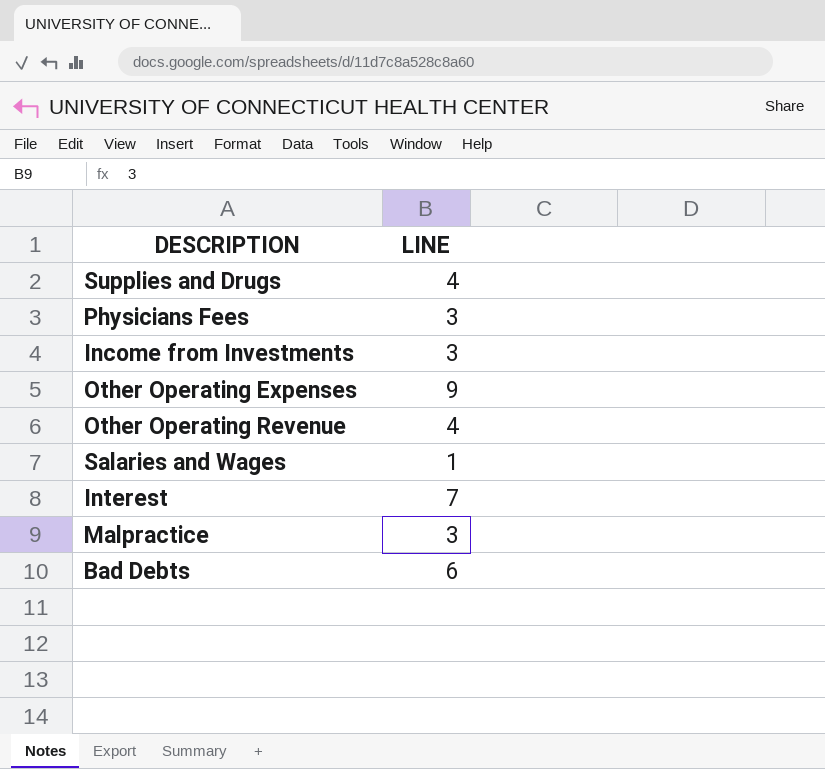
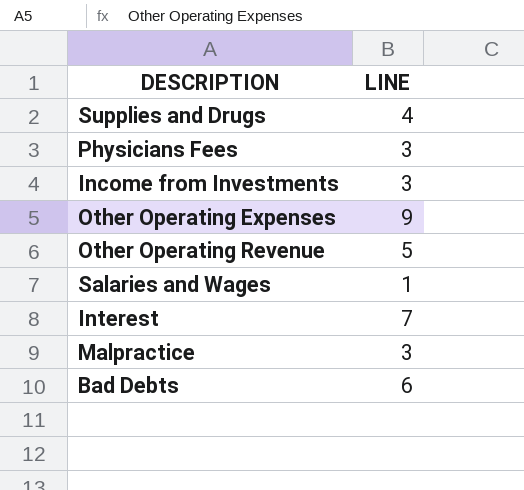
Other Operating Revenue | LINE: 4 -> 5

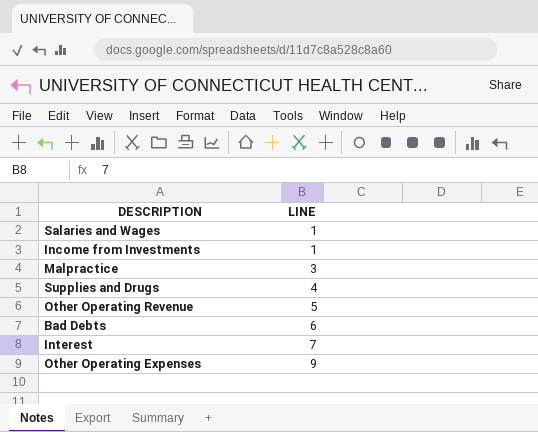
row order: none -> LINE ascending
row Physicians Fees: 3 -> none
Income from Investments | LINE: 3 -> 1

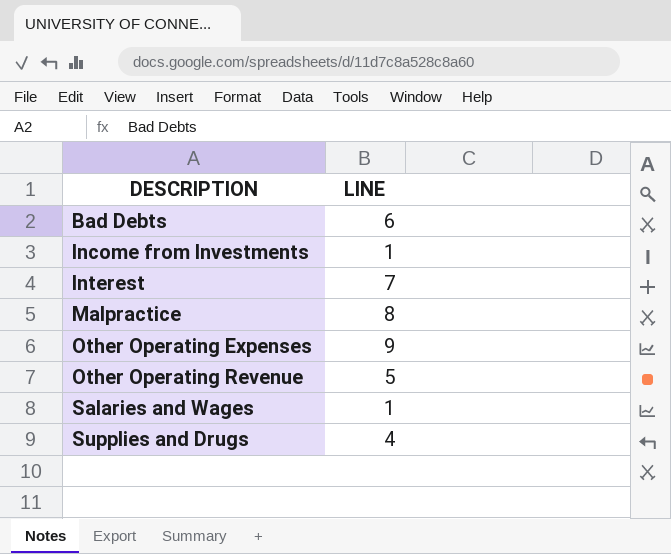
row order: LINE ascending -> DESCRIPTION ascending
Malpractice | LINE: 3 -> 8

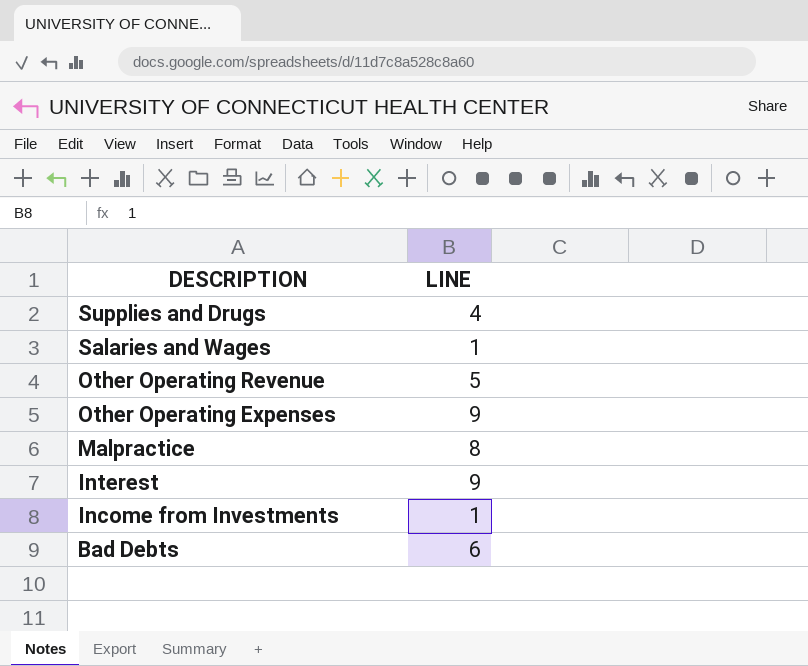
row order: DESCRIPTION ascending -> DESCRIPTION descending
Interest | LINE: 7 -> 9

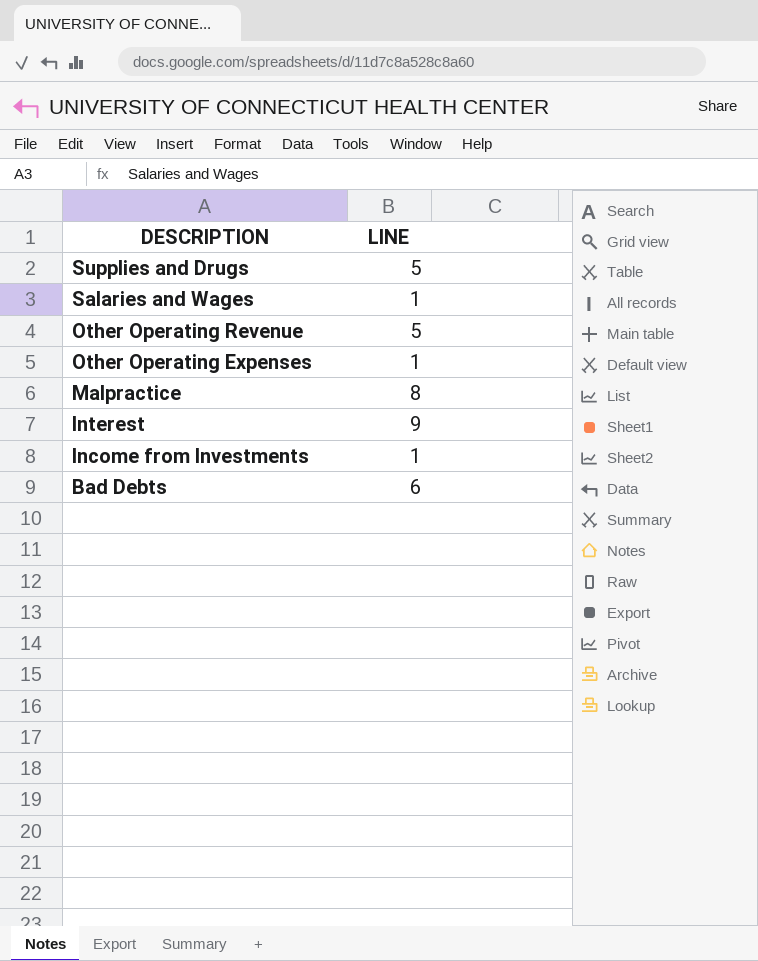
Supplies and Drugs | LINE: 4 -> 5
Other Operating Expenses | LINE: 9 -> 1

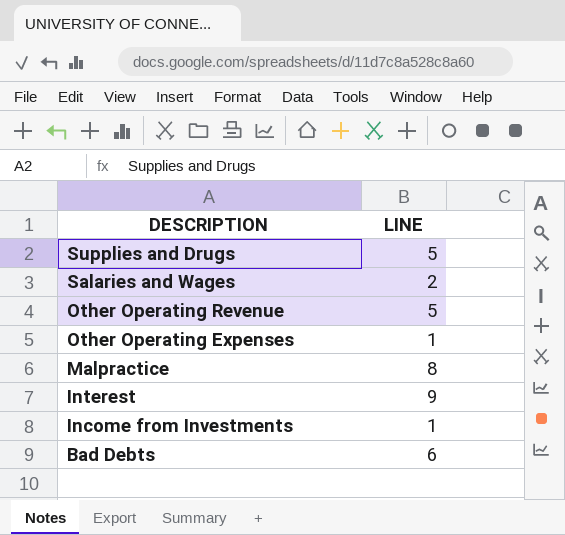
Salaries and Wages | LINE: 1 -> 2

